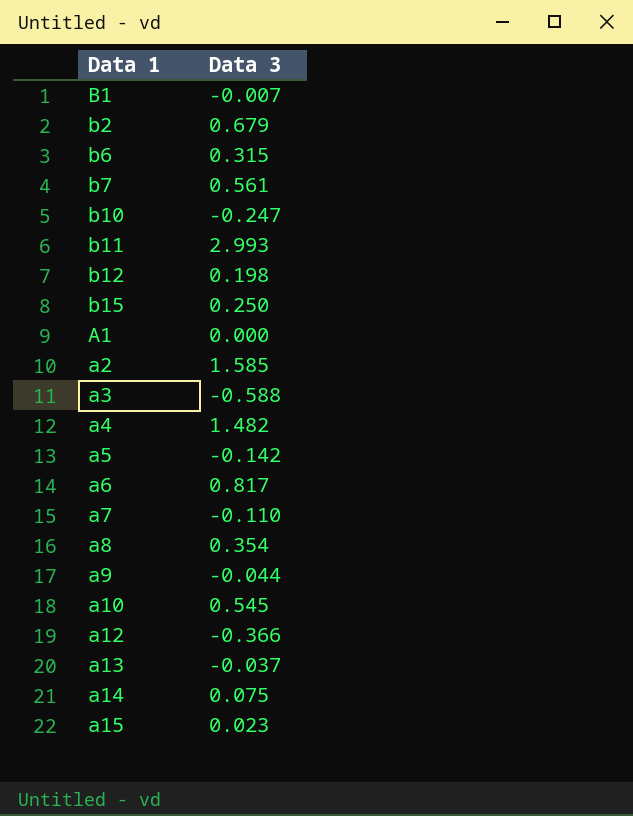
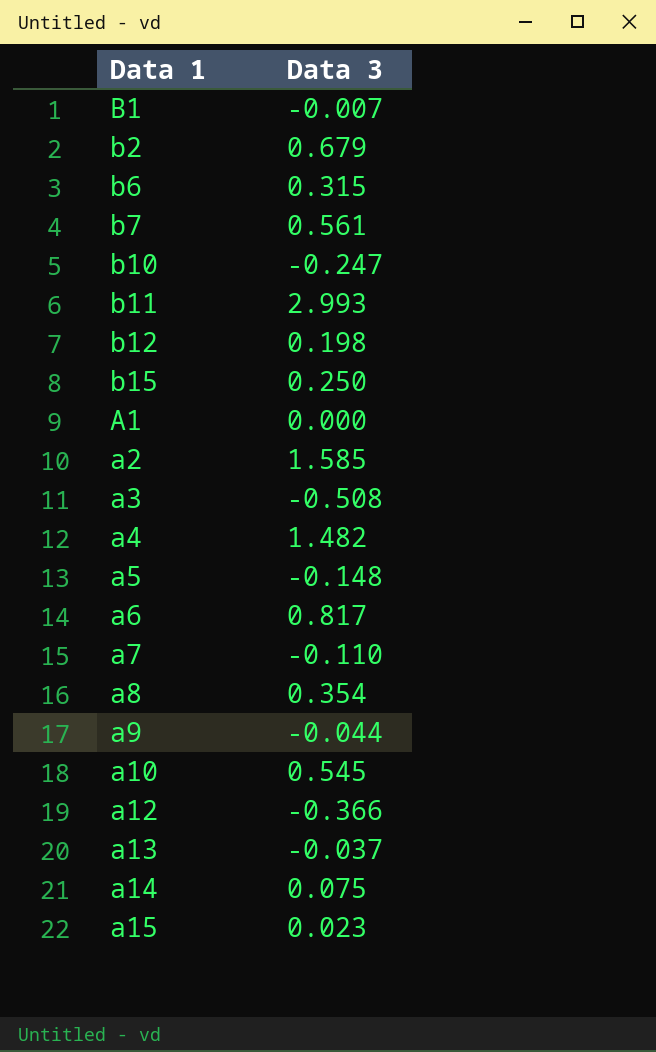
a3 | Data 3: -0.588 -> -0.508
a5 | Data 3: -0.142 -> -0.148

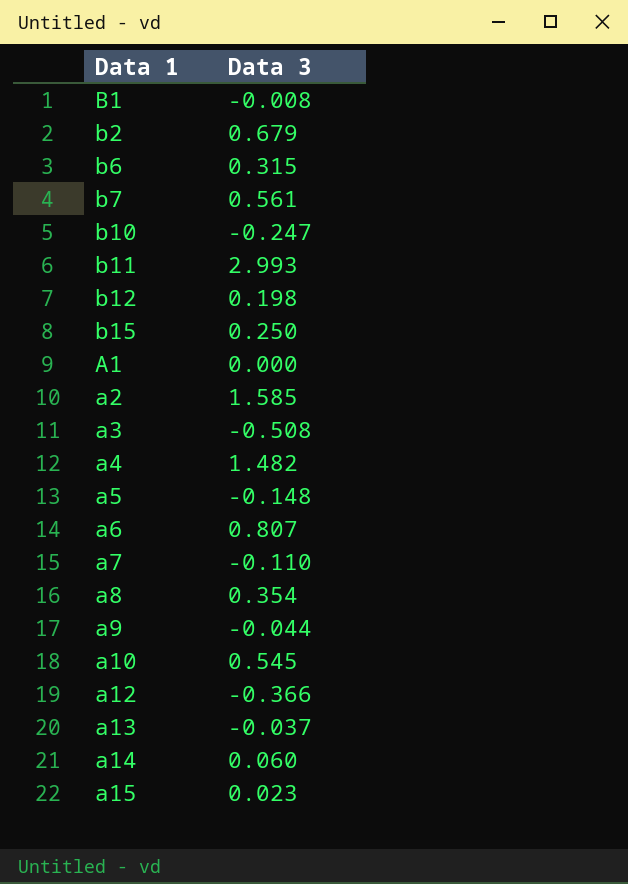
B1 | Data 3: -0.007 -> -0.008
a6 | Data 3: 0.817 -> 0.807
a14 | Data 3: 0.075 -> 0.060

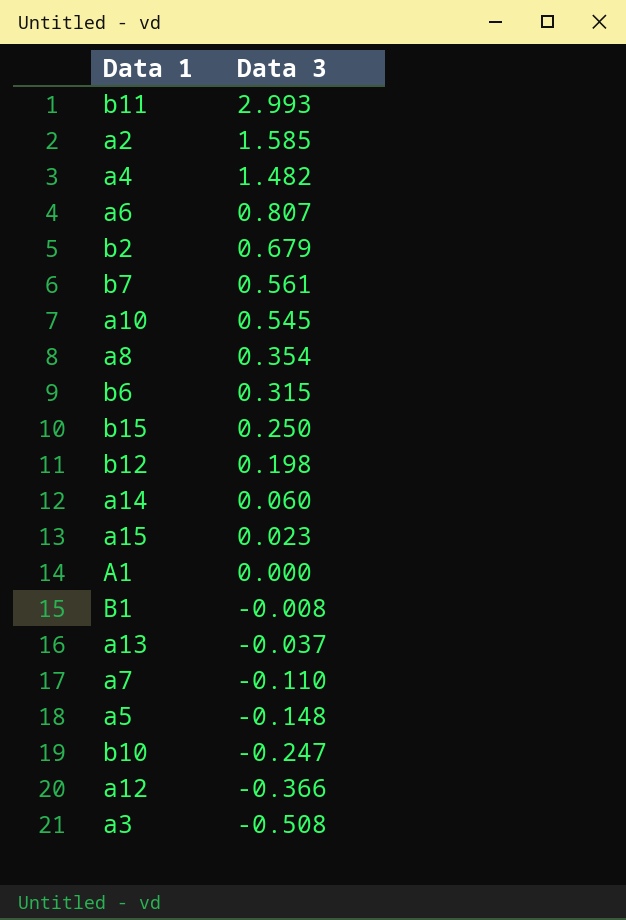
row order: none -> Data 3 descending
row a9: -0.044 -> none

